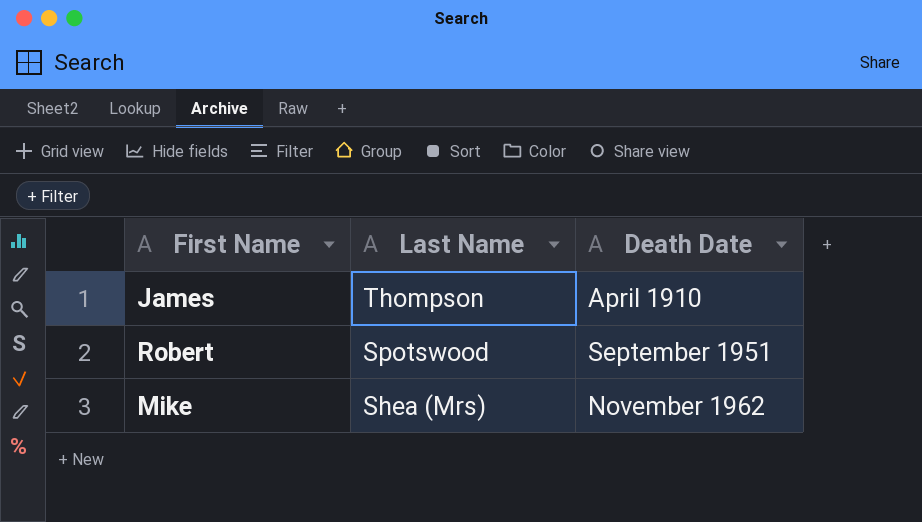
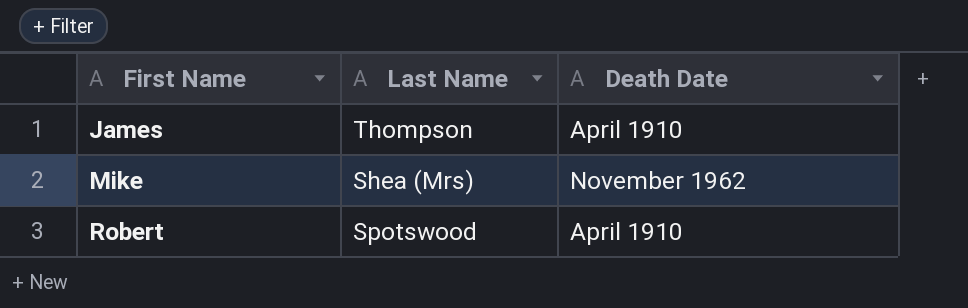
row order: Last Name descending -> First Name ascending
Robert | Death Date: September 1951 -> April 1910

